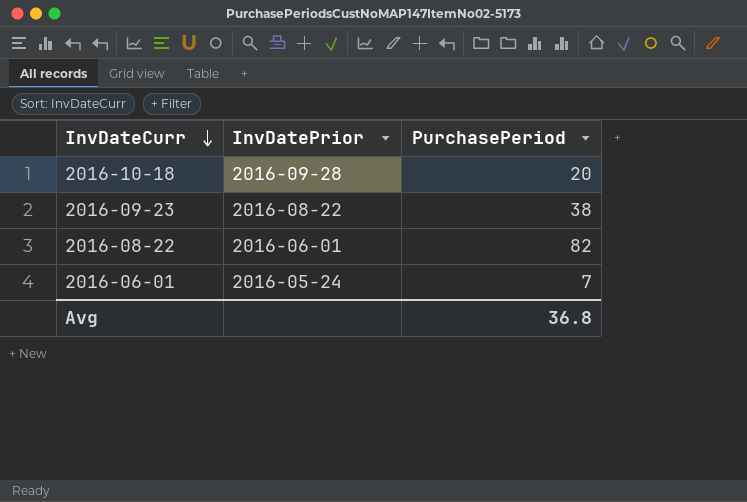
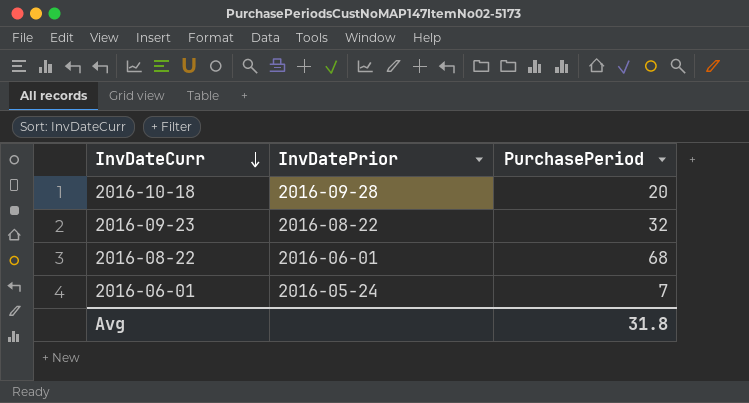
2016-09-23 | PurchasePeriod: 38 -> 32
2016-08-22 | PurchasePeriod: 82 -> 68
Avg | PurchasePeriod: 36.8 -> 31.8

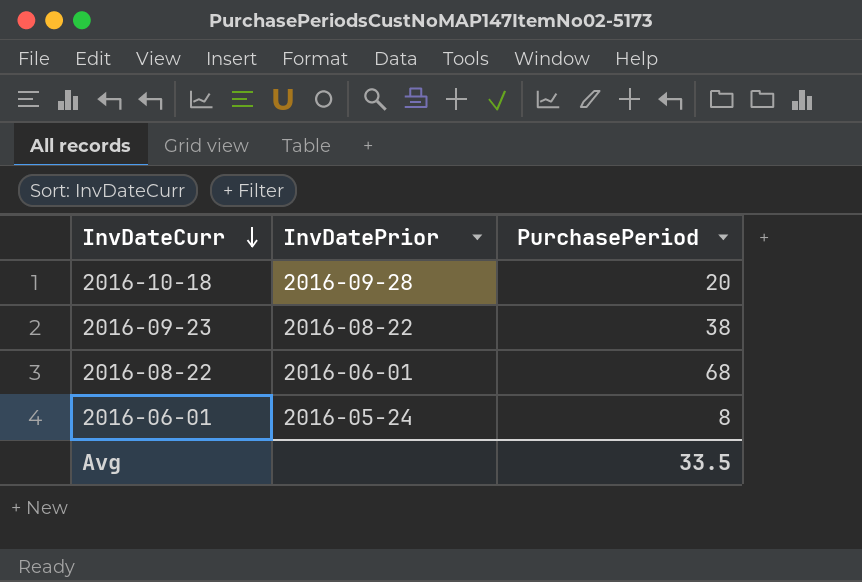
2016-09-23 | PurchasePeriod: 32 -> 38
2016-06-01 | PurchasePeriod: 7 -> 8
Avg | PurchasePeriod: 31.8 -> 33.5

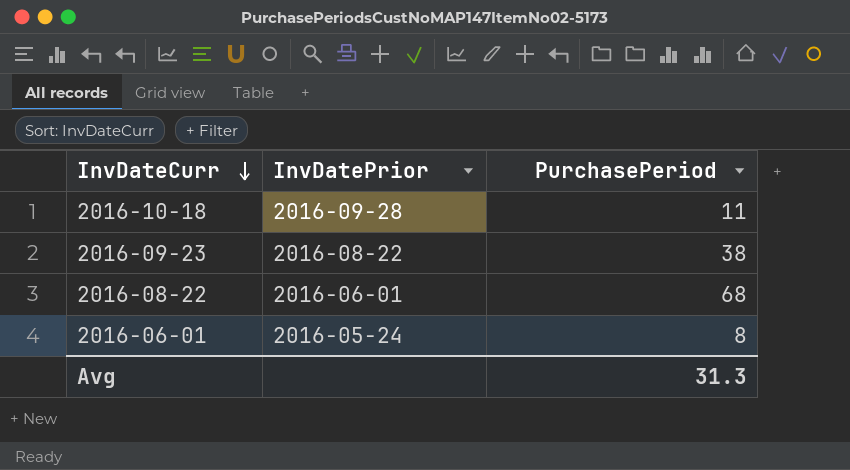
2016-10-18 | PurchasePeriod: 20 -> 11
Avg | PurchasePeriod: 33.5 -> 31.3

